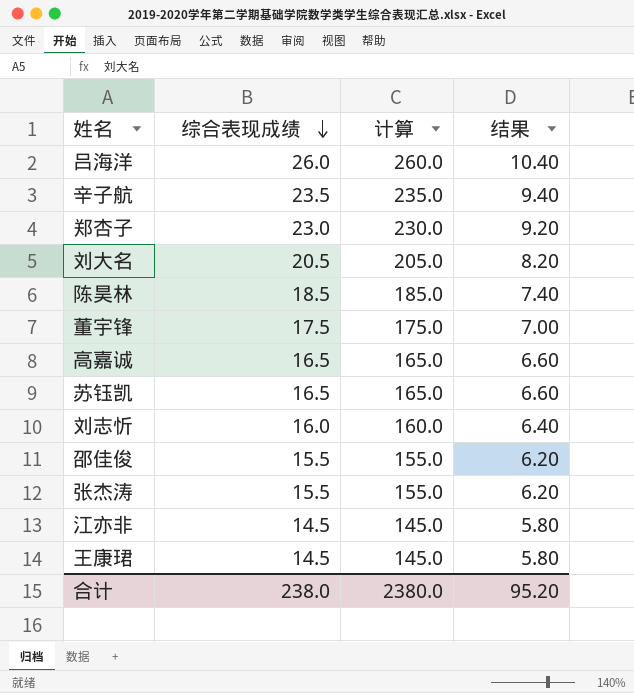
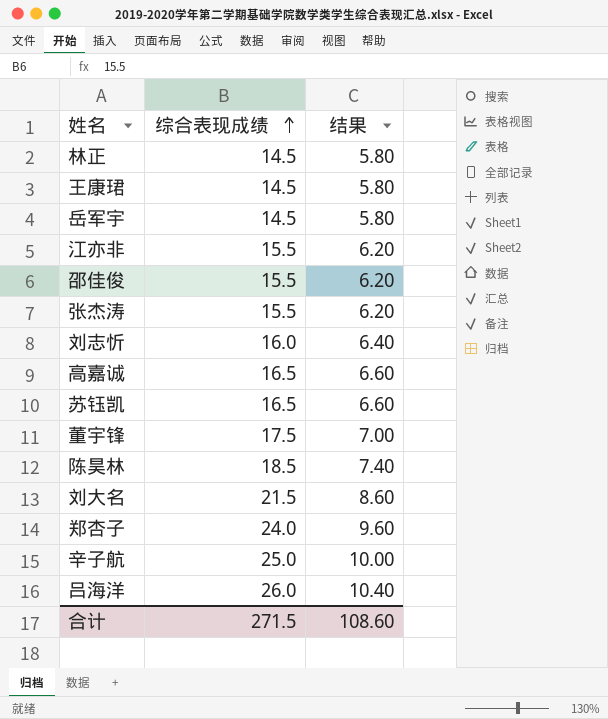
row order: 综合表现成绩 descending -> 综合表现成绩 ascending
column 计算 | formula: [综合表现成绩] * 10 -> none
row 林正: none -> 14.5 | 5.80
row 岳军宇: none -> 14.5 | 5.80
江亦非 | 综合表现成绩: 14.5 -> 15.5
江亦非 | 结果: 5.80 -> 6.20
刘大名 | 综合表现成绩: 20.5 -> 21.5
刘大名 | 结果: 8.20 -> 8.60
郑杏子 | 综合表现成绩: 23.0 -> 24.0
郑杏子 | 结果: 9.20 -> 9.60
辛子航 | 综合表现成绩: 23.5 -> 25.0
辛子航 | 结果: 9.40 -> 10.00
合计 | 综合表现成绩: 238.0 -> 271.5
合计 | 结果: 95.20 -> 108.60

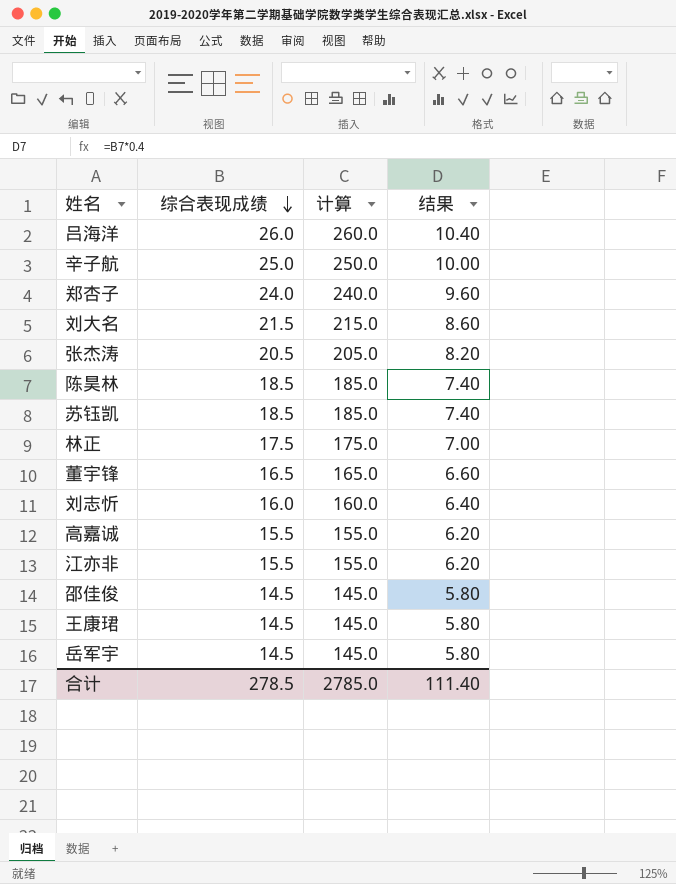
row order: 综合表现成绩 ascending -> 综合表现成绩 descending
column 计算 | formula: none -> [综合表现成绩] * 10
张杰涛 | 综合表现成绩: 15.5 -> 20.5
张杰涛 | 结果: 6.20 -> 8.20
苏钰凯 | 综合表现成绩: 16.5 -> 18.5
苏钰凯 | 结果: 6.60 -> 7.40
林正 | 综合表现成绩: 14.5 -> 17.5
林正 | 结果: 5.80 -> 7.00
董宇锋 | 综合表现成绩: 17.5 -> 16.5
董宇锋 | 结果: 7.00 -> 6.60
高嘉诚 | 综合表现成绩: 16.5 -> 15.5
高嘉诚 | 结果: 6.60 -> 6.20
邵佳俊 | 综合表现成绩: 15.5 -> 14.5
邵佳俊 | 结果: 6.20 -> 5.80
合计 | 综合表现成绩: 271.5 -> 278.5
合计 | 结果: 108.60 -> 111.40

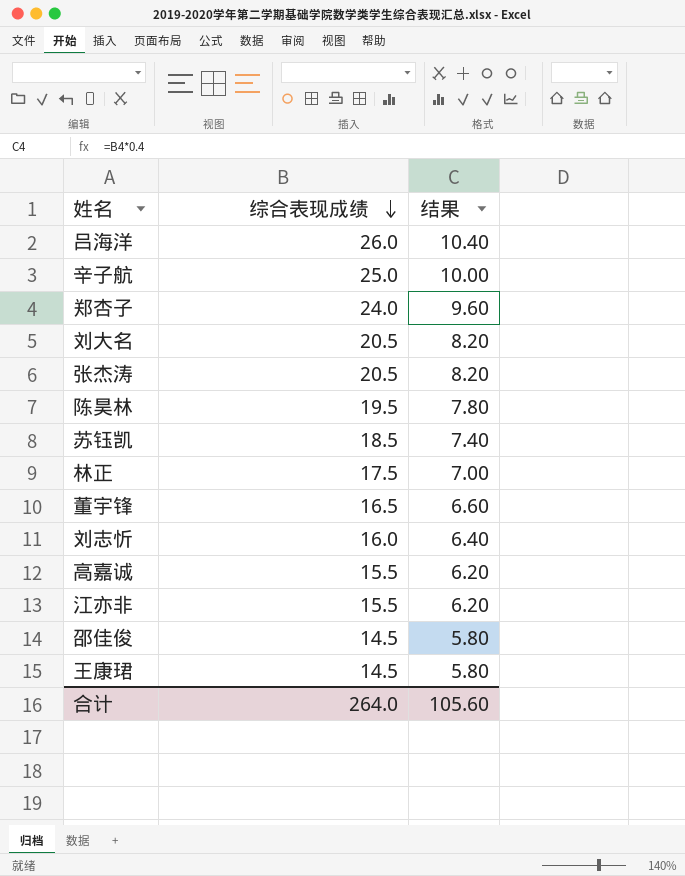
column 计算 | formula: [综合表现成绩] * 10 -> none
row 岳军宇: 14.5 | 145.0 | 5.80 -> none
刘大名 | 综合表现成绩: 21.5 -> 20.5
刘大名 | 结果: 8.60 -> 8.20
陈昊林 | 综合表现成绩: 18.5 -> 19.5
陈昊林 | 结果: 7.40 -> 7.80
合计 | 综合表现成绩: 278.5 -> 264.0
合计 | 结果: 111.40 -> 105.60

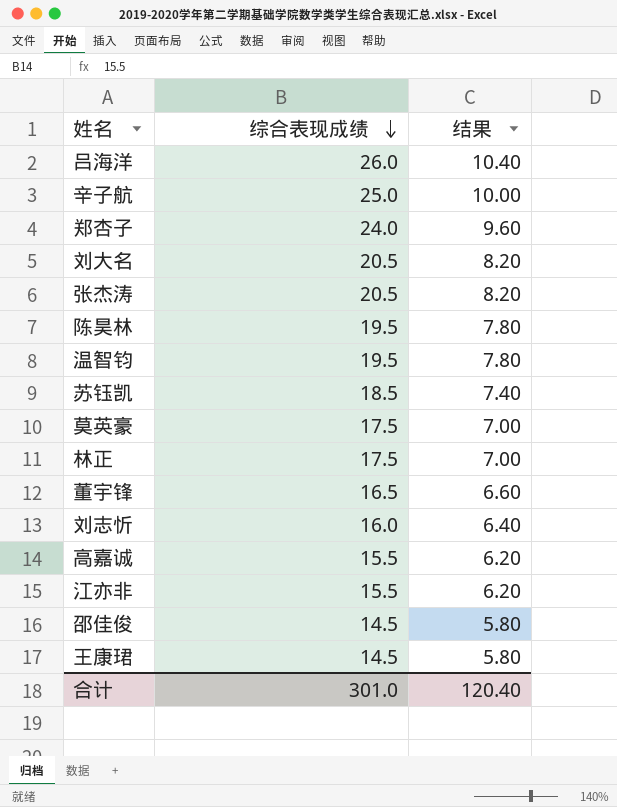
row 温智钧: none -> 19.5 | 7.80
row 莫英豪: none -> 17.5 | 7.00
合计 | 综合表现成绩: 264.0 -> 301.0
合计 | 结果: 105.60 -> 120.40

